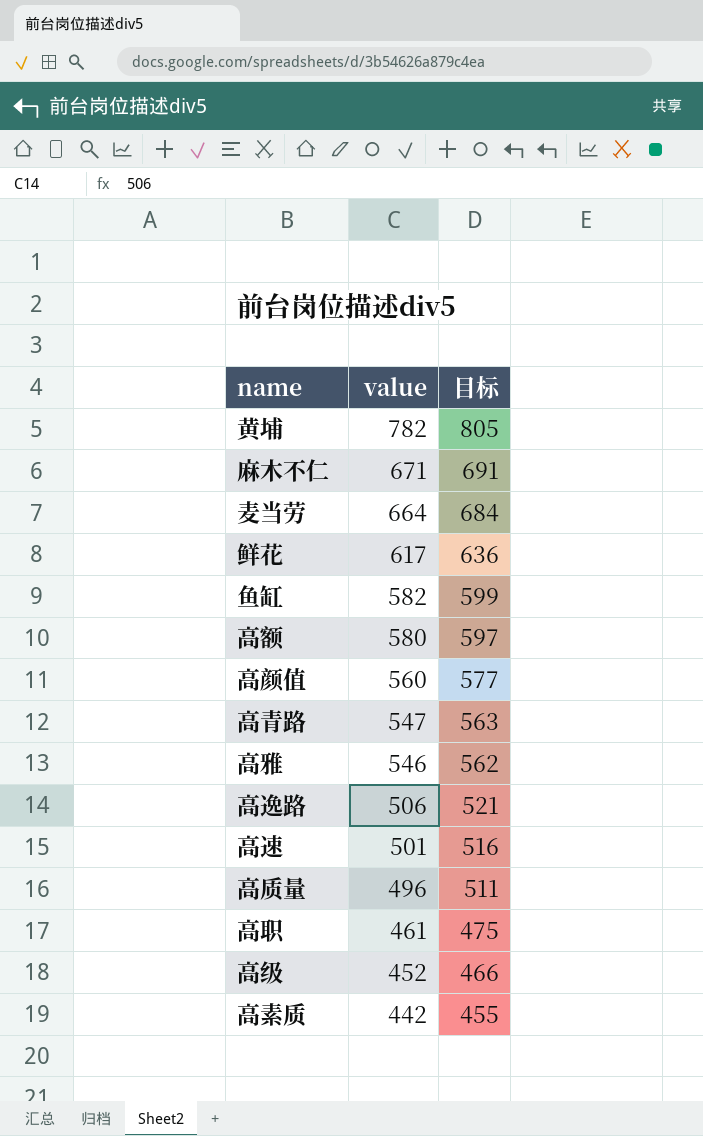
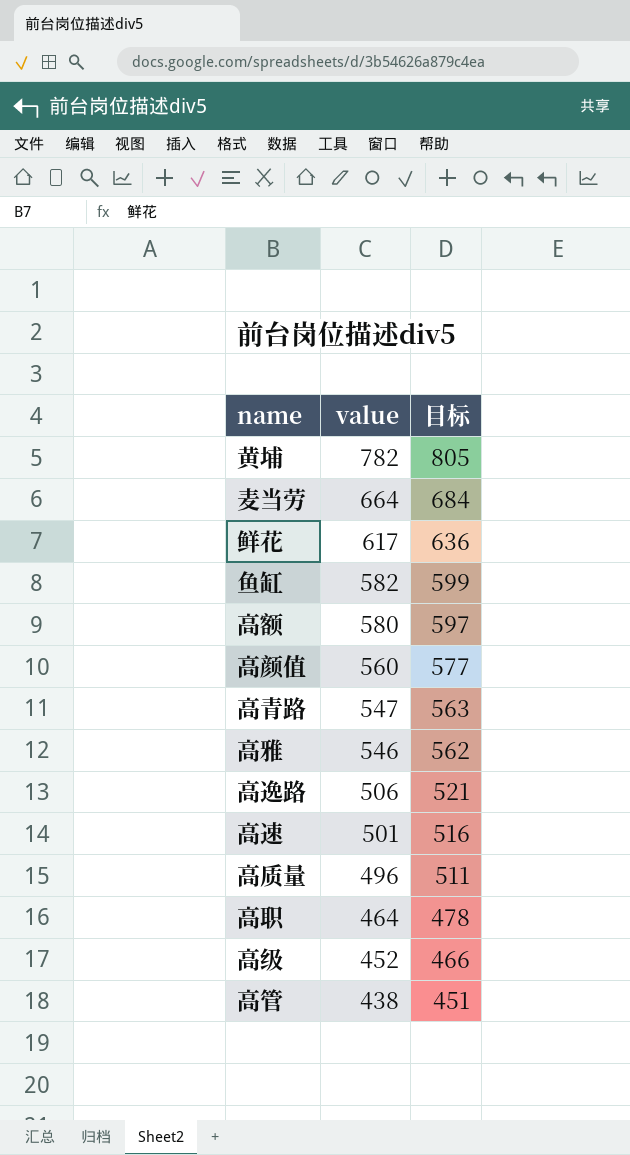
row 麻木不仁: 671 | 691 -> none
row 高素质: 442 | 455 -> none
高职 | value: 461 -> 464
高职 | 目标: 475 -> 478
row 高管: none -> 438 | 451

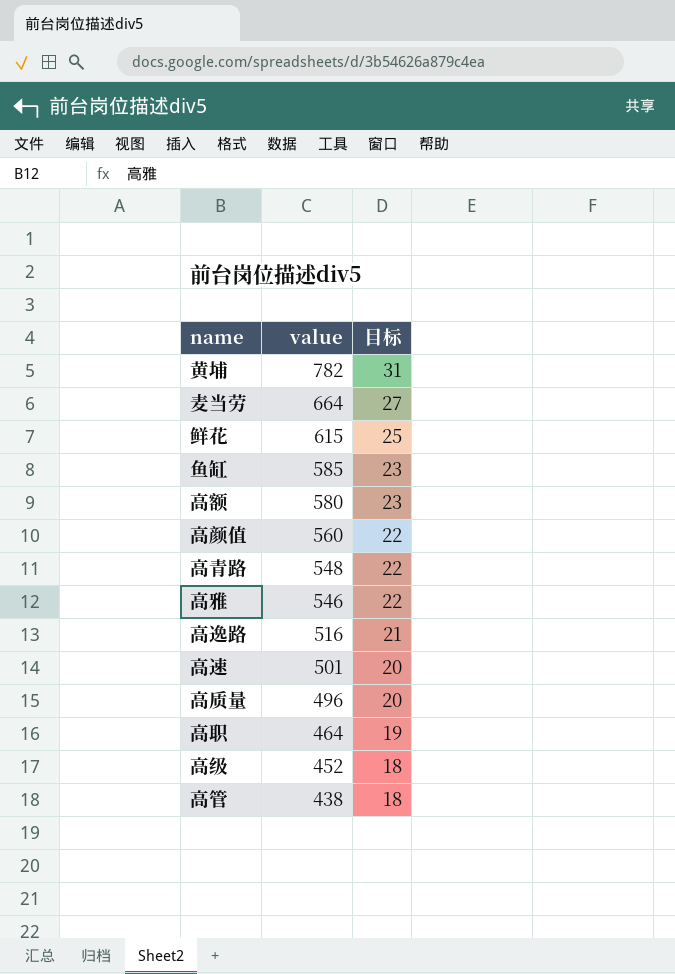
column 目标 | formula: [value] * 1.03 -> [value] * 0.04
鲜花 | value: 617 -> 615
鱼缸 | value: 582 -> 585
高青路 | value: 547 -> 548
高逸路 | value: 506 -> 516

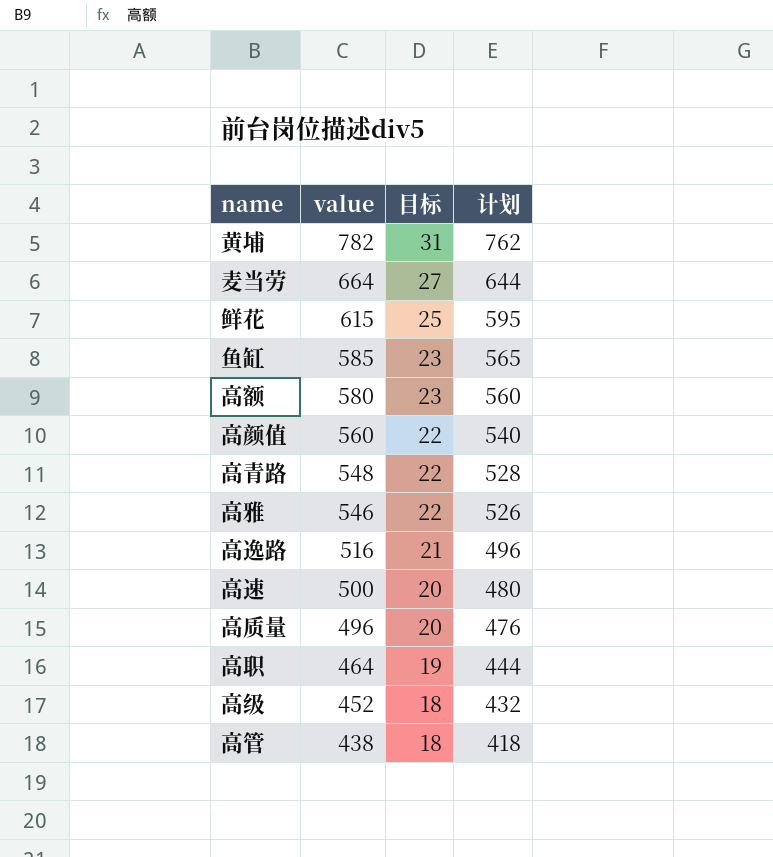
column 计划 | formula: none -> [value] - 20
高速 | value: 501 -> 500

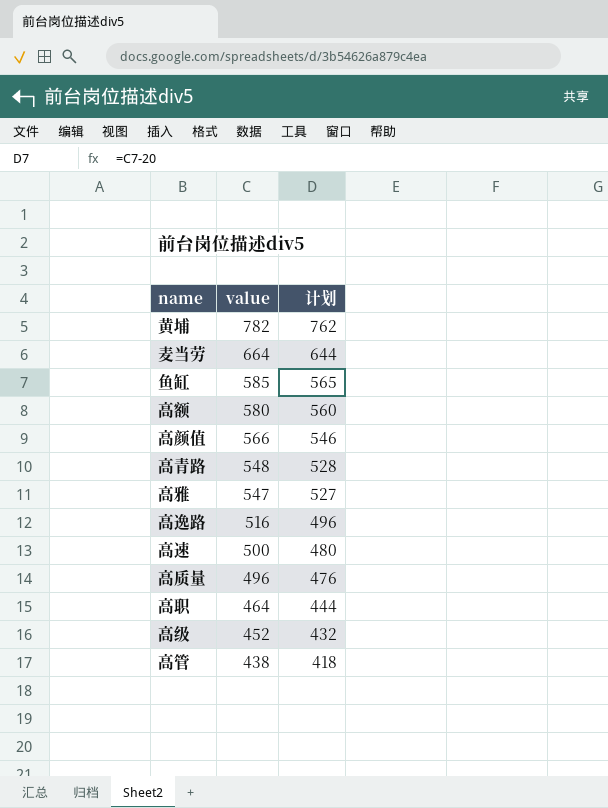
column 目标 | formula: [value] * 0.04 -> none
row 鲜花: 615 | 25 | 595 -> none
高颜值 | value: 560 -> 566
高颜值 | 计划: 540 -> 546
高雅 | value: 546 -> 547
高雅 | 计划: 526 -> 527

